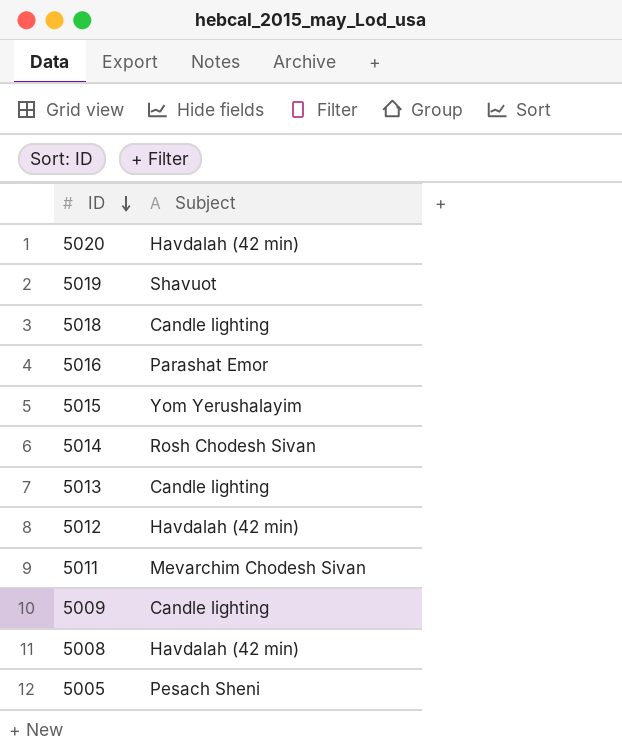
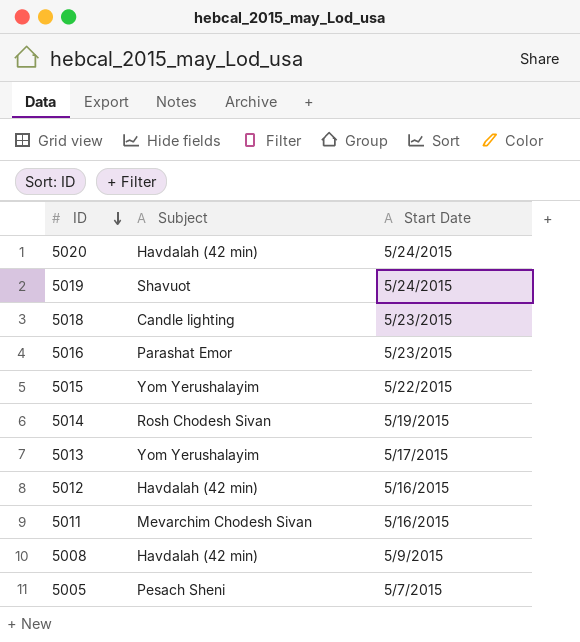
column Start Date | position: none -> 3
row 5009: Candle lighting -> none
5013 | Subject: Candle lighting -> Yom Yerushalayim

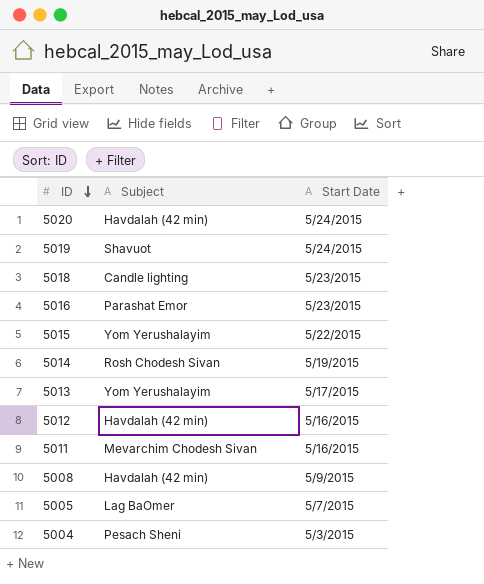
5005 | Subject: Pesach Sheni -> Lag BaOmer
row 5004: none -> Pesach Sheni | 5/3/2015

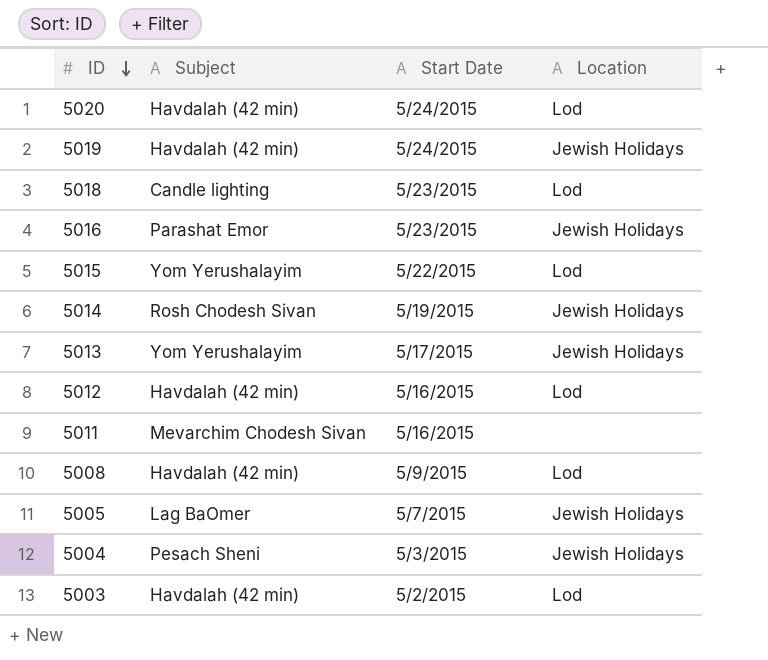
column Location | position: none -> 4
5019 | Subject: Shavuot -> Havdalah (42 min)
row 5003: none -> Havdalah (42 min) | 5/2/2015 | Lod

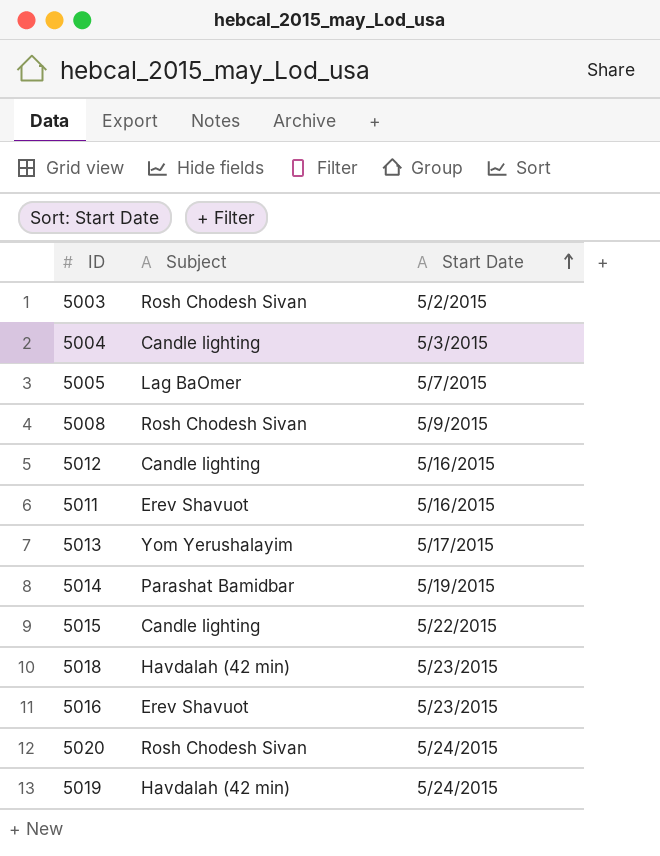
row order: ID descending -> Start Date ascending
column Location | position: 4 -> none
5003 | Subject: Havdalah (42 min) -> Rosh Chodesh Sivan
5004 | Subject: Pesach Sheni -> Candle lighting
5008 | Subject: Havdalah (42 min) -> Rosh Chodesh Sivan
5012 | Subject: Havdalah (42 min) -> Candle lighting
5011 | Subject: Mevarchim Chodesh Sivan -> Erev Shavuot
5014 | Subject: Rosh Chodesh Sivan -> Parashat Bamidbar
5015 | Subject: Yom Yerushalayim -> Candle lighting
5018 | Subject: Candle lighting -> Havdalah (42 min)
5016 | Subject: Parashat Emor -> Erev Shavuot
5020 | Subject: Havdalah (42 min) -> Rosh Chodesh Sivan

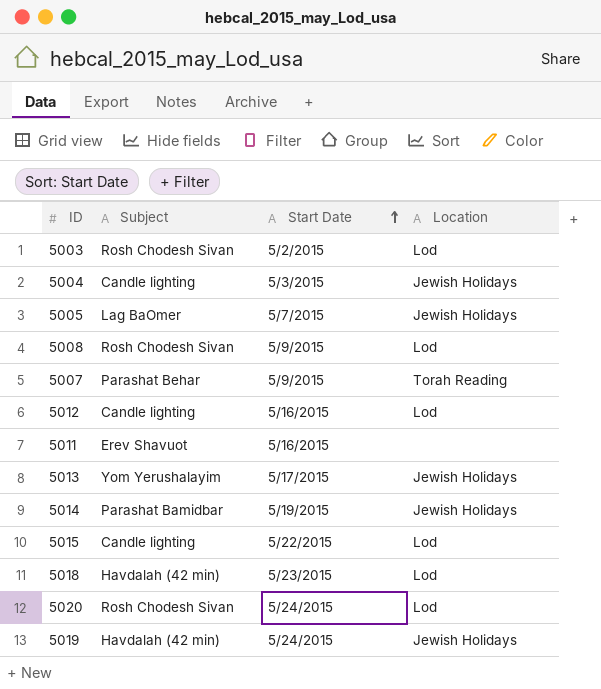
column Location | position: none -> 4
row 5016: Erev Shavuot | 5/23/2015 -> none
row 5007: none -> Parashat Behar | 5/9/2015 | Torah Reading

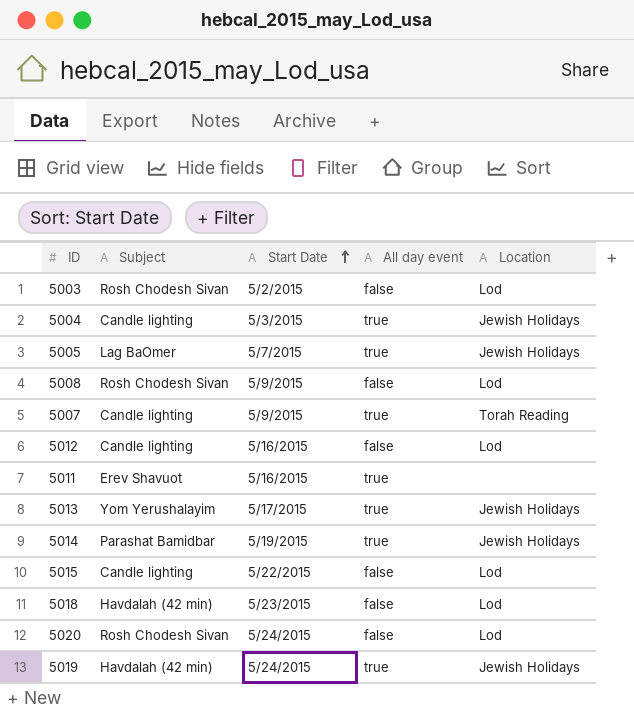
column All day event | position: none -> 4
5007 | Subject: Parashat Behar -> Candle lighting

